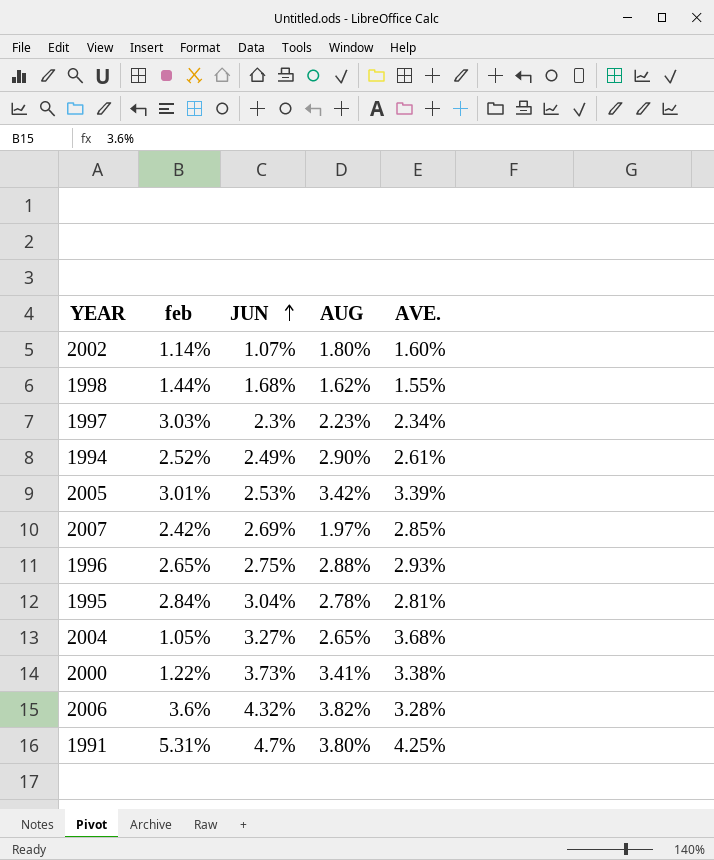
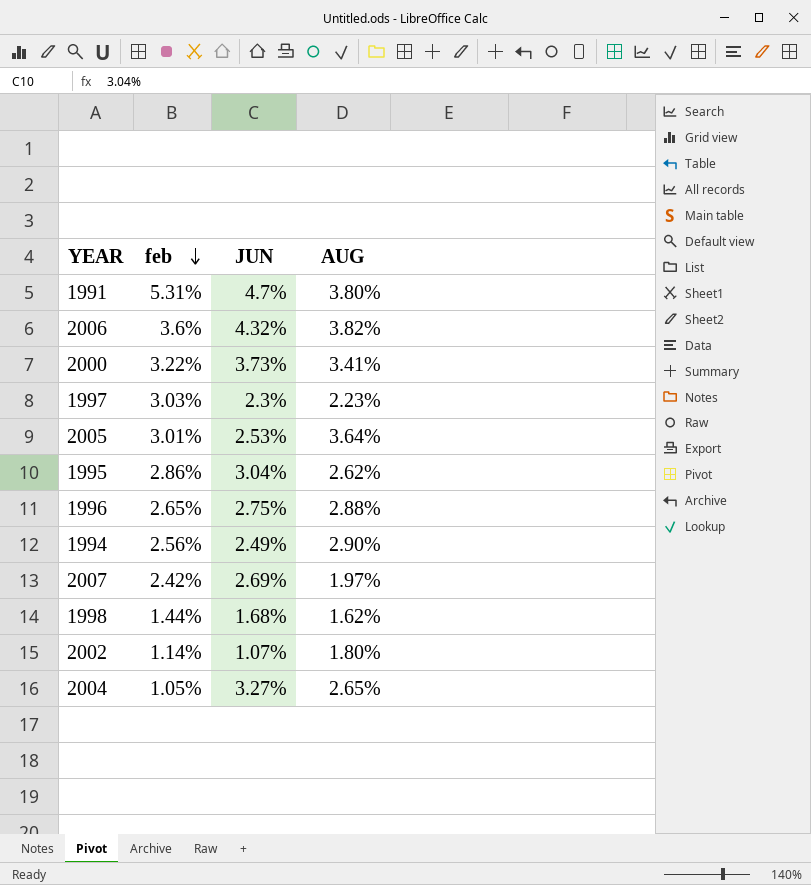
row order: JUN ascending -> feb descending
column AVE. | position: 5 -> none
2000 | feb: 1.22% -> 3.22%
2005 | AUG: 3.42% -> 3.64%
1995 | feb: 2.84% -> 2.86%
1995 | AUG: 2.78% -> 2.62%
1994 | feb: 2.52% -> 2.56%

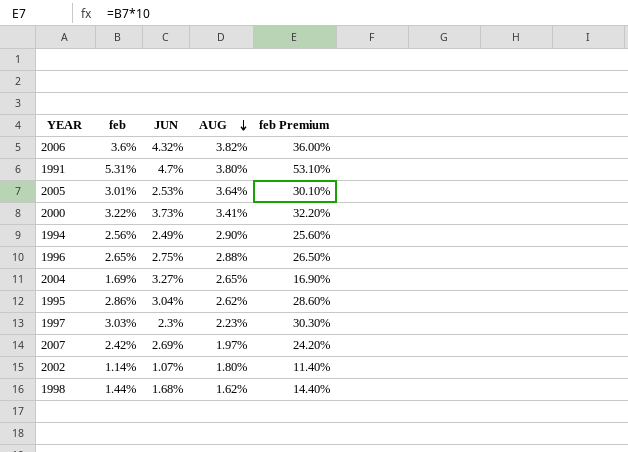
row order: feb descending -> AUG descending
column feb Premium | formula: none -> [feb] * 10
2004 | feb: 1.05% -> 1.69%

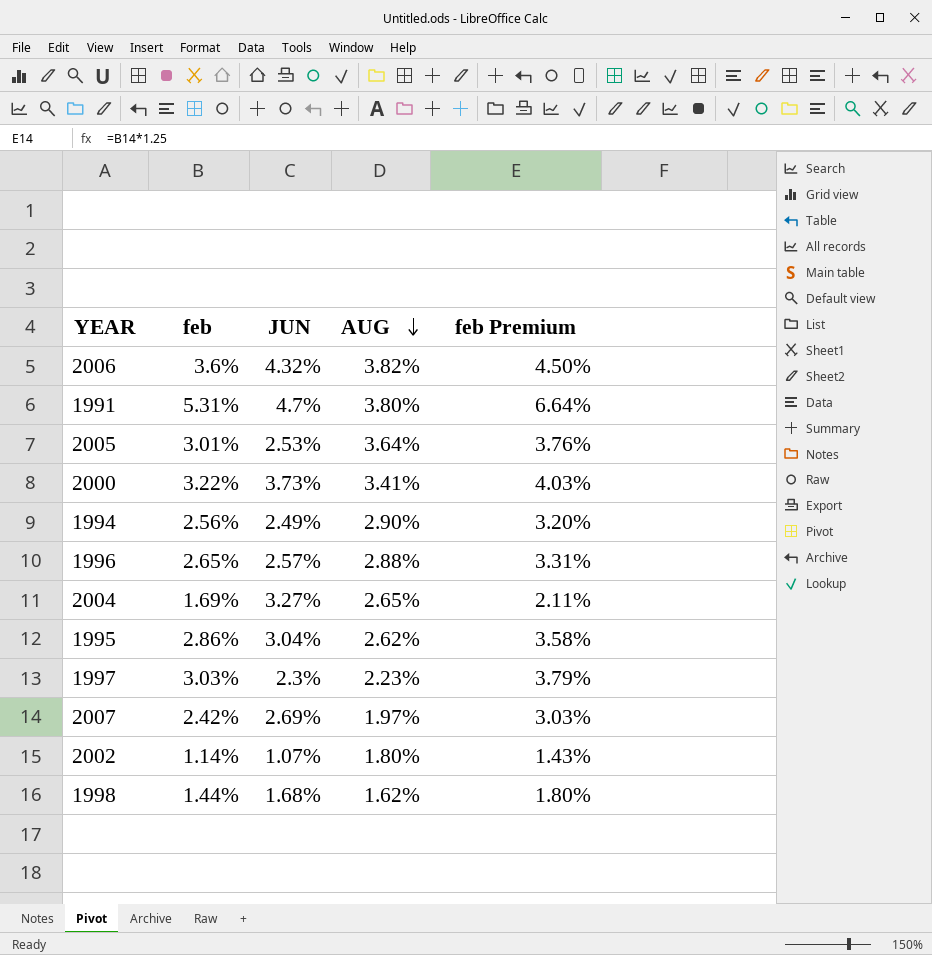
column feb Premium | formula: [feb] * 10 -> [feb] * 1.25
1996 | JUN: 2.75% -> 2.57%

